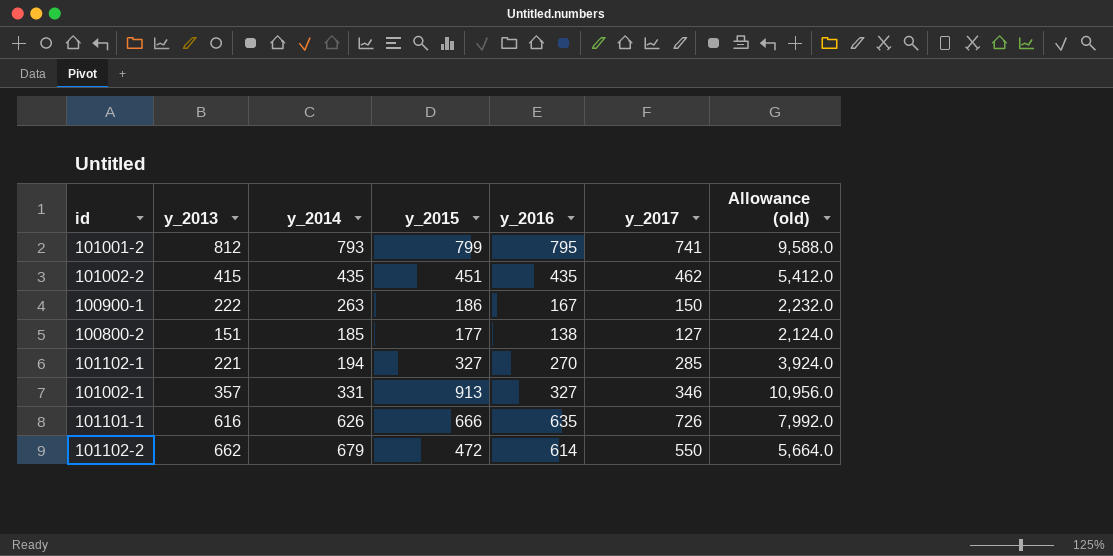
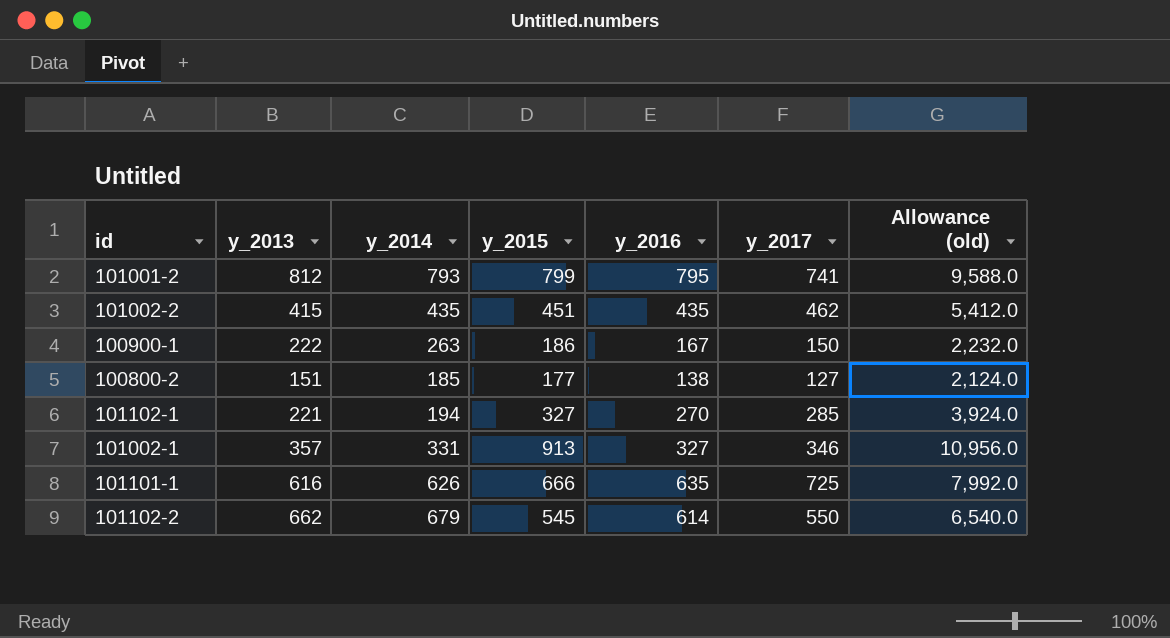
101101-1 | y_2017: 726 -> 725
101102-2 | y_2015: 472 -> 545
101102-2 | Allowance (old): 5,664.0 -> 6,540.0

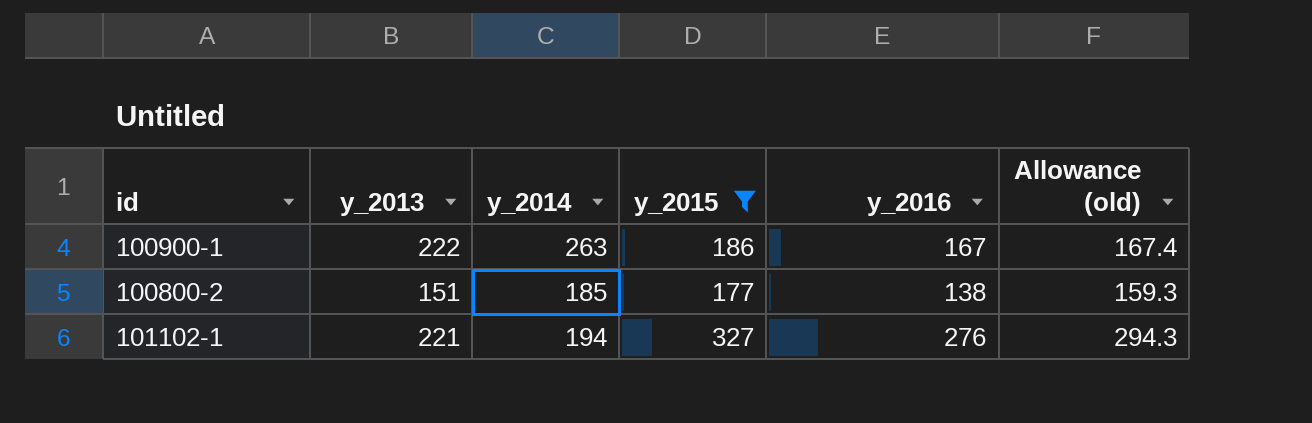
filter: none -> y_2015 <= 327
column y_2017 | position: 6 -> none
column Allowance (old) | formula: [y_2015] * 12 -> [y_2015] * 0.9
101102-1 | y_2016: 270 -> 276

